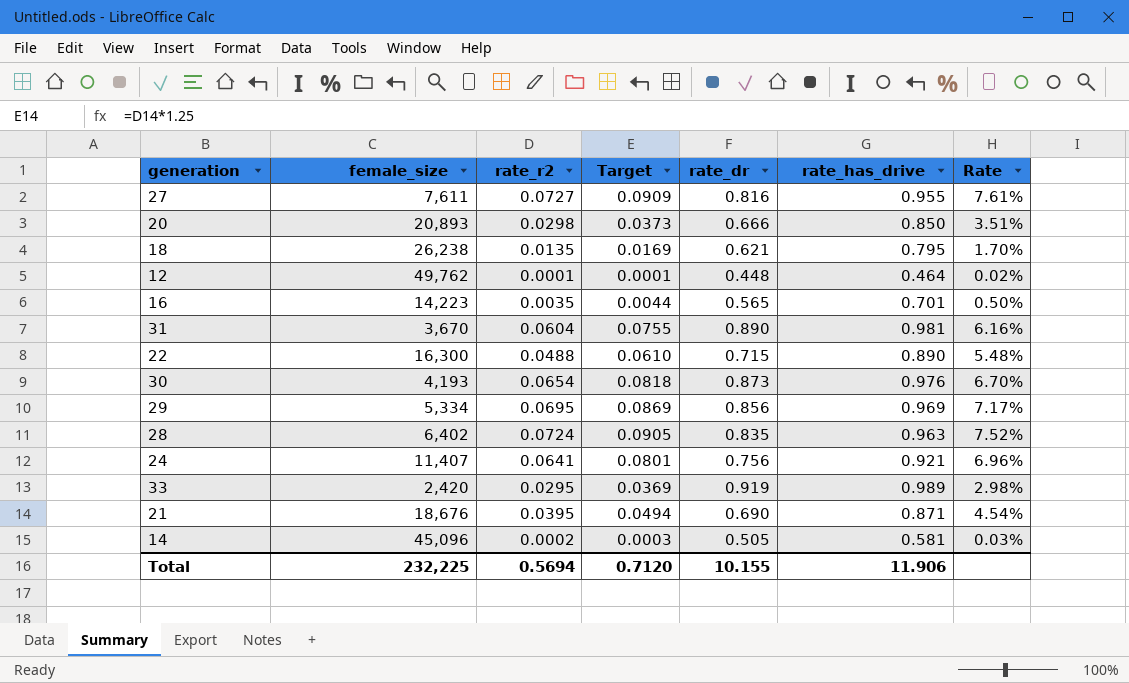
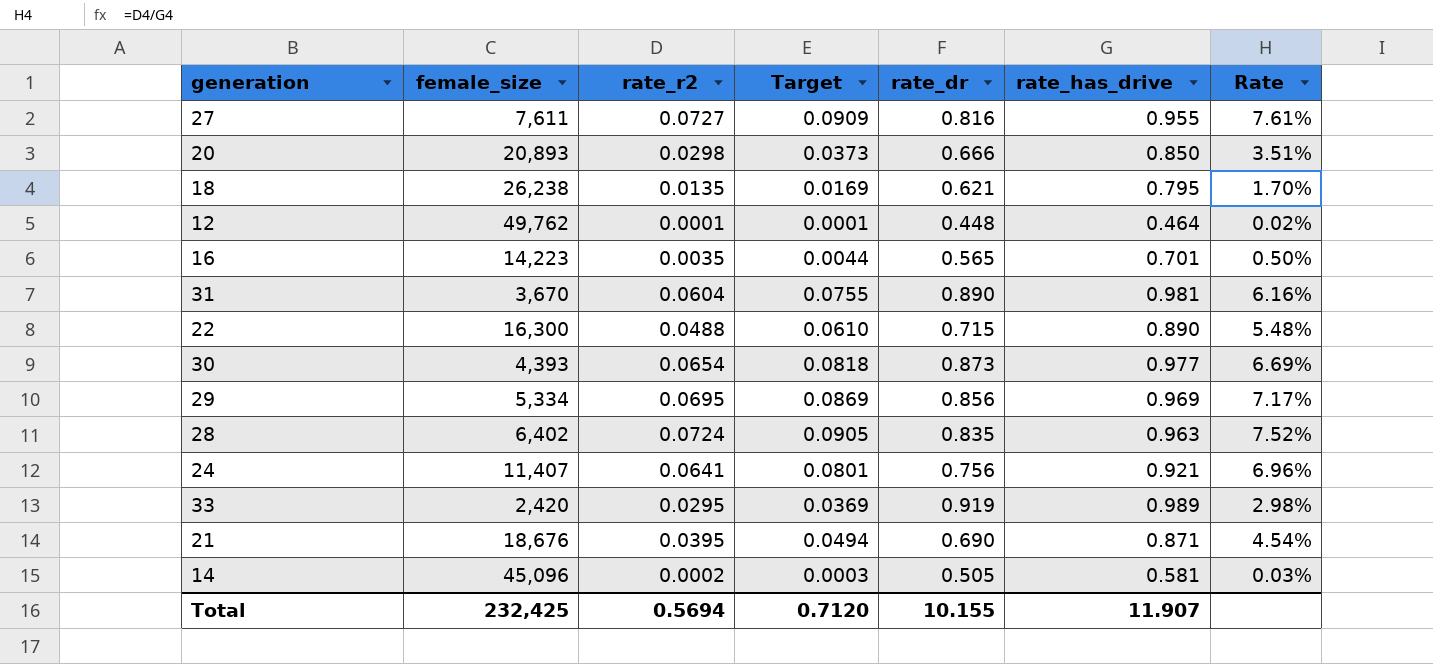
30 | female_size: 4,193 -> 4,393
30 | rate_has_drive: 0.976 -> 0.977
30 | Rate: 6.70% -> 6.69%
Total | female_size: 232,225 -> 232,425
Total | rate_has_drive: 11.906 -> 11.907

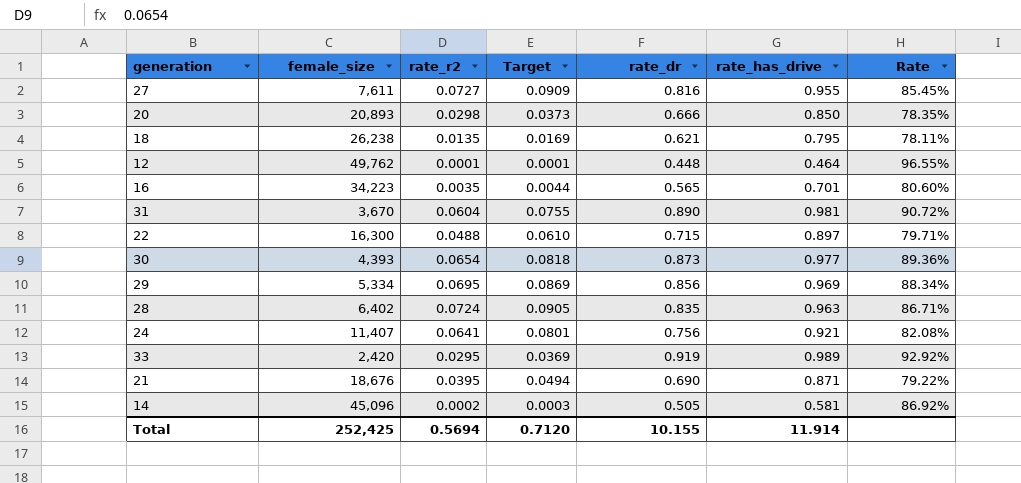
column Rate | formula: [rate_r2] / [rate_has_drive] -> [rate_dr] / [rate_has_drive]
16 | female_size: 14,223 -> 34,223
22 | rate_has_drive: 0.890 -> 0.897
Total | female_size: 232,425 -> 252,425
Total | rate_has_drive: 11.907 -> 11.914

